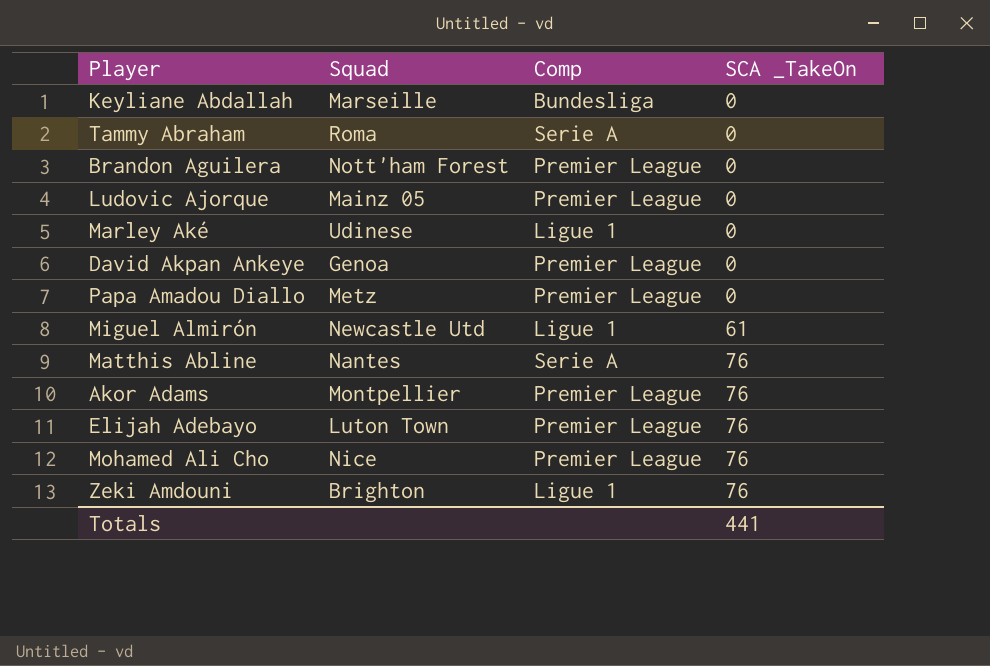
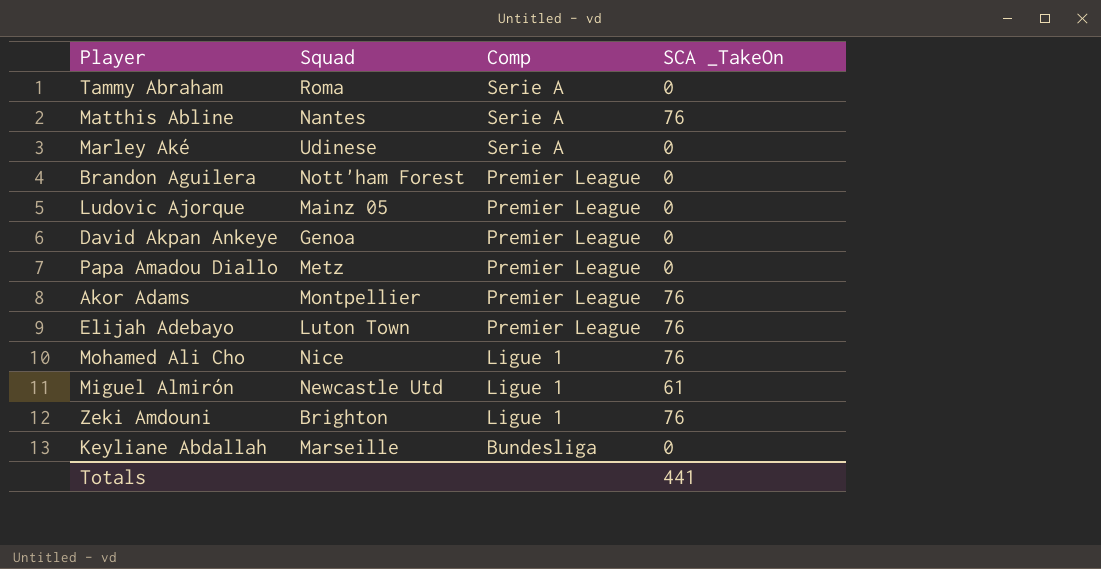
row order: SCA _TakeOn ascending -> Comp descending
Marley Aké | Comp: Ligue 1 -> Serie A
Mohamed Ali Cho | Comp: Premier League -> Ligue 1

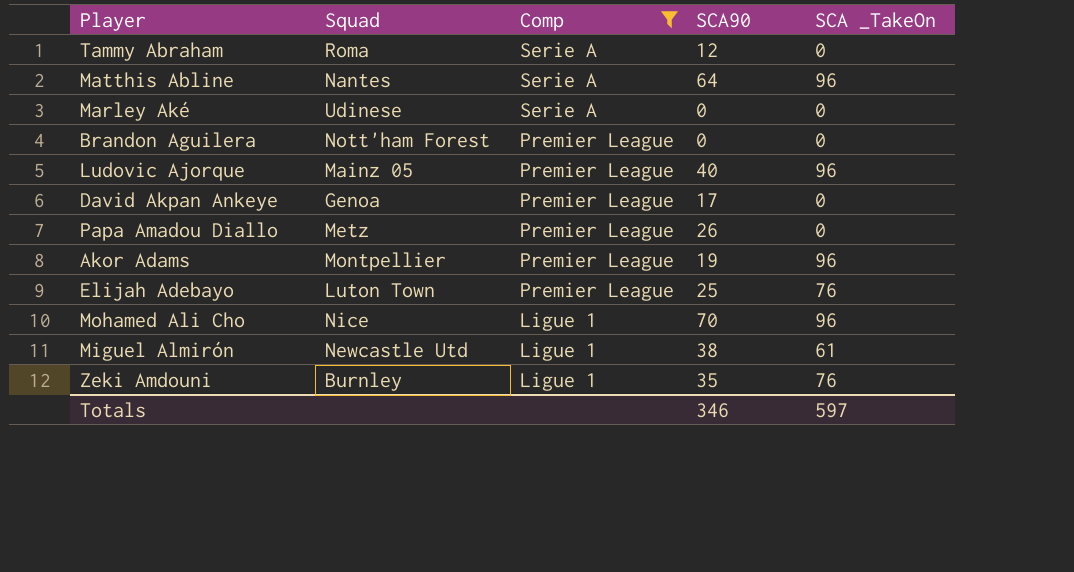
filter: none -> Comp != Bundesliga
column SCA90 | position: none -> 4
Matthis Abline | SCA _TakeOn: 76 -> 96
Ludovic Ajorque | SCA _TakeOn: 0 -> 96
Akor Adams | SCA _TakeOn: 76 -> 96
Mohamed Ali Cho | SCA _TakeOn: 76 -> 96
Zeki Amdouni | Squad: Brighton -> Burnley
Totals | SCA _TakeOn: 441 -> 597

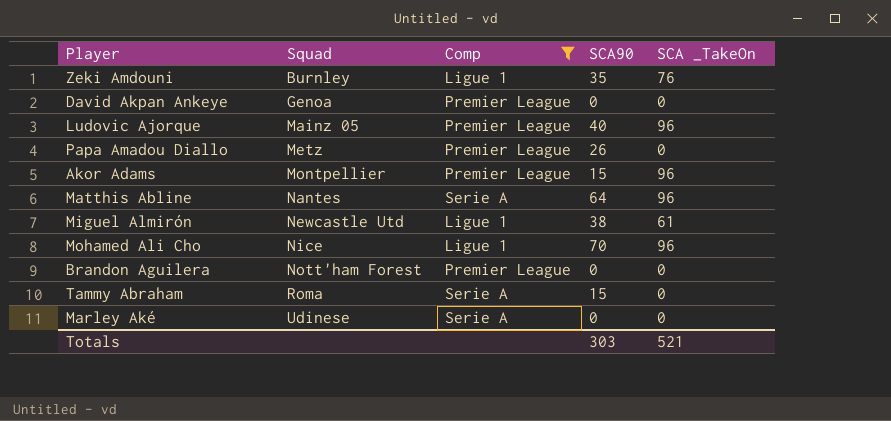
row order: Comp descending -> Squad ascending
row Elijah Adebayo: Luton Town | Premier League | 25 | 76 -> none
David Akpan Ankeye | SCA90: 17 -> 0
Akor Adams | SCA90: 19 -> 15
Tammy Abraham | SCA90: 12 -> 15
Totals | SCA90: 346 -> 303
Totals | SCA _TakeOn: 597 -> 521

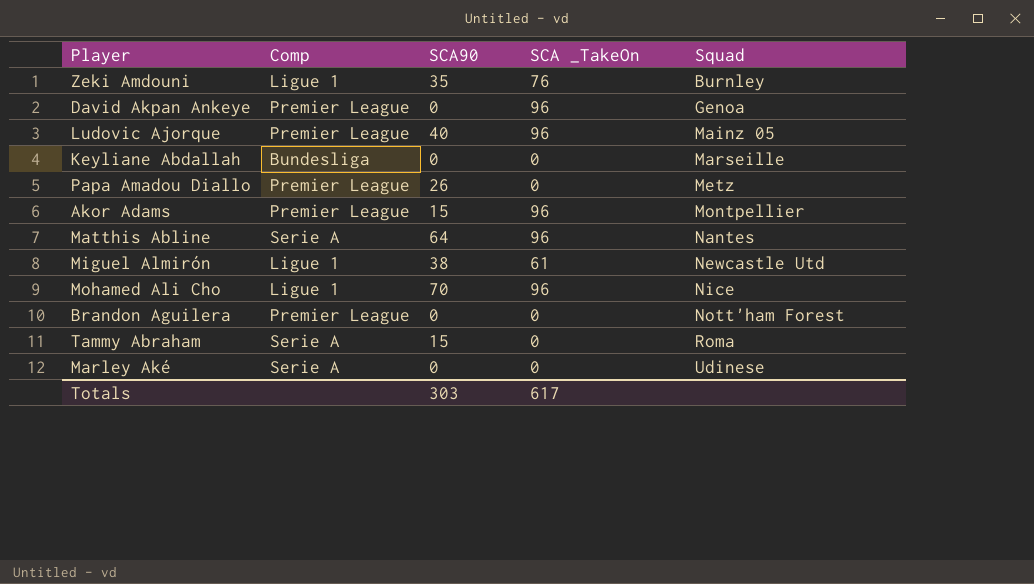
filter: Comp != Bundesliga -> none
column Squad | position: 2 -> 5
David Akpan Ankeye | SCA _TakeOn: 0 -> 96
Totals | SCA _TakeOn: 521 -> 617

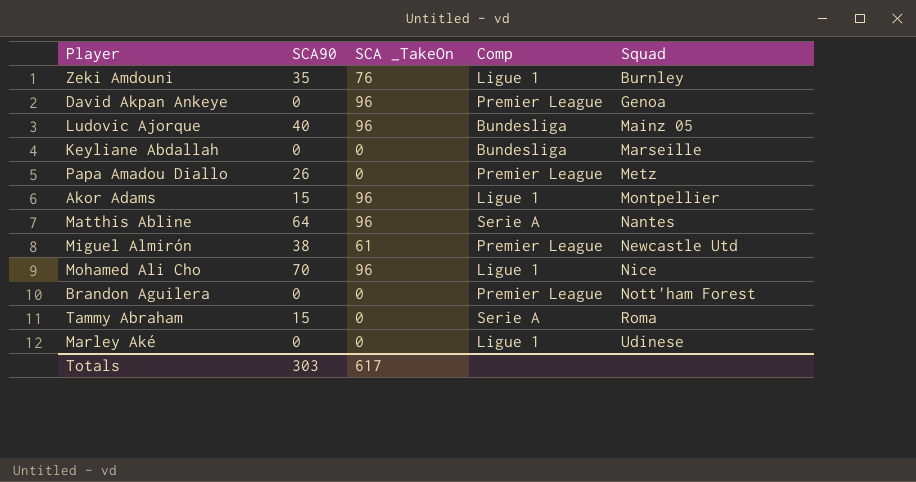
column Comp | position: 2 -> 4
Ludovic Ajorque | Comp: Premier League -> Bundesliga
Akor Adams | Comp: Premier League -> Ligue 1
Miguel Almirón | Comp: Ligue 1 -> Premier League
Marley Aké | Comp: Serie A -> Ligue 1

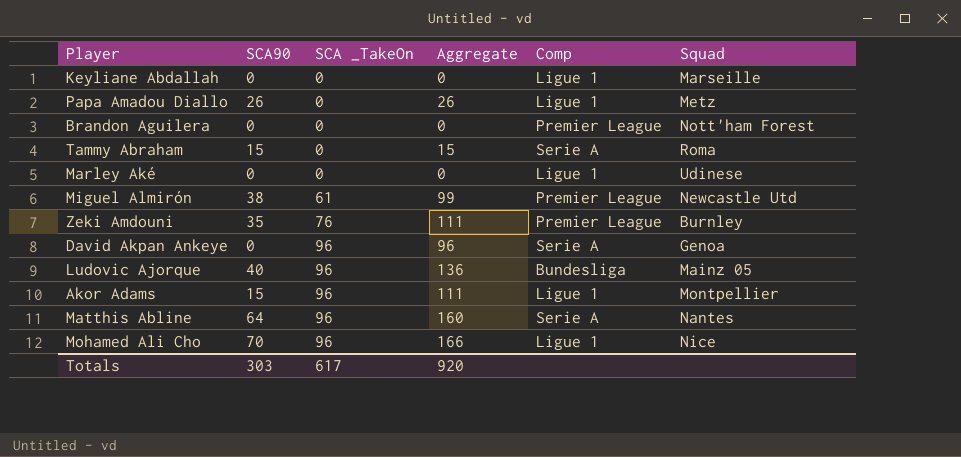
row order: Squad ascending -> SCA _TakeOn ascending
column Aggregate | formula: none -> [SCA90] + [SCA _TakeOn]
Keyliane Abdallah | Comp: Bundesliga -> Ligue 1
Papa Amadou Diallo | Comp: Premier League -> Ligue 1
Zeki Amdouni | Comp: Ligue 1 -> Premier League
David Akpan Ankeye | Comp: Premier League -> Serie A

